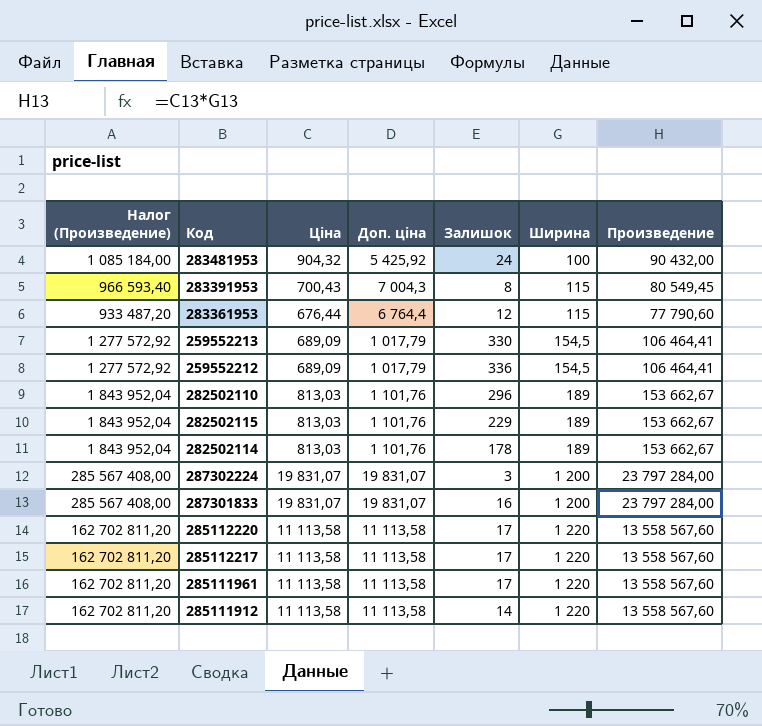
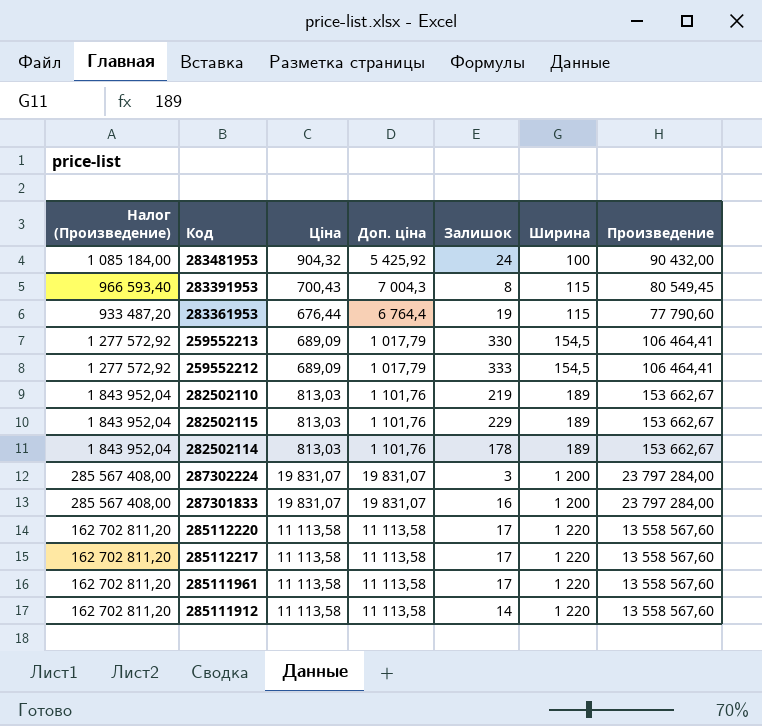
283361953 | Залишок: 12 -> 19
259552212 | Залишок: 336 -> 333
282502110 | Залишок: 296 -> 219

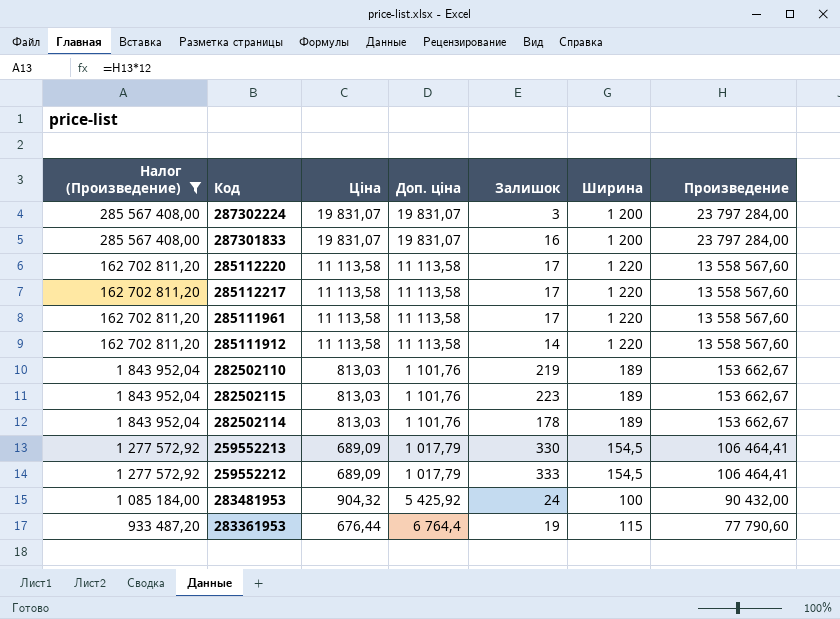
filter: none -> Налог (Произведение) != 966 593,40
row order: Ширина ascending -> Налог (Произведение) descending
282502115 | Залишок: 229 -> 223

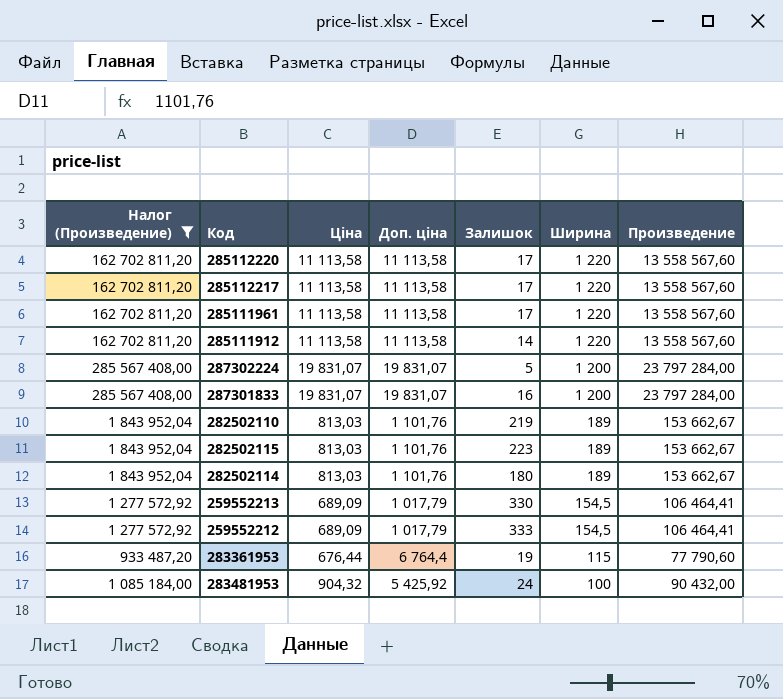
row order: Налог (Произведение) descending -> Ширина descending
287302224 | Залишок: 3 -> 5
282502114 | Залишок: 178 -> 180

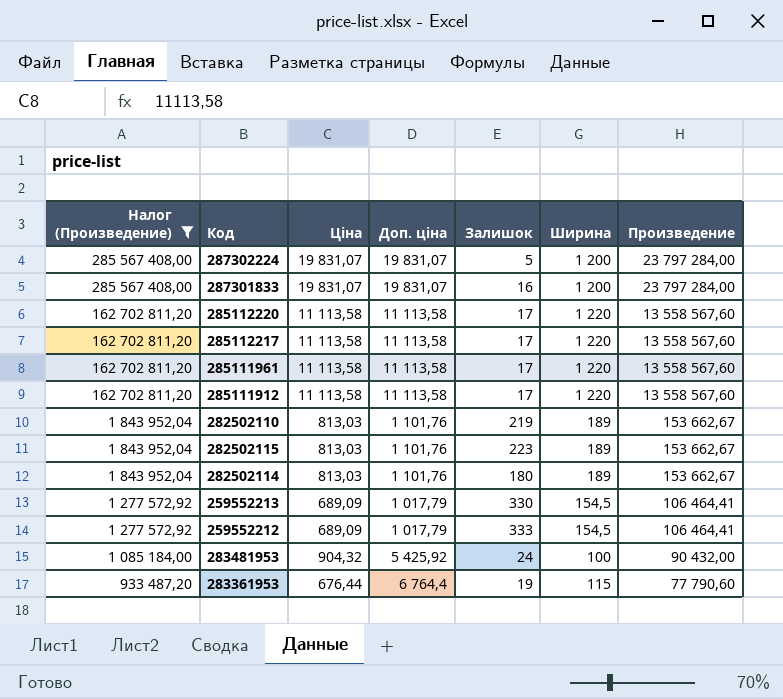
row order: Ширина descending -> Налог (Произведение) descending
285111912 | Залишок: 14 -> 17

